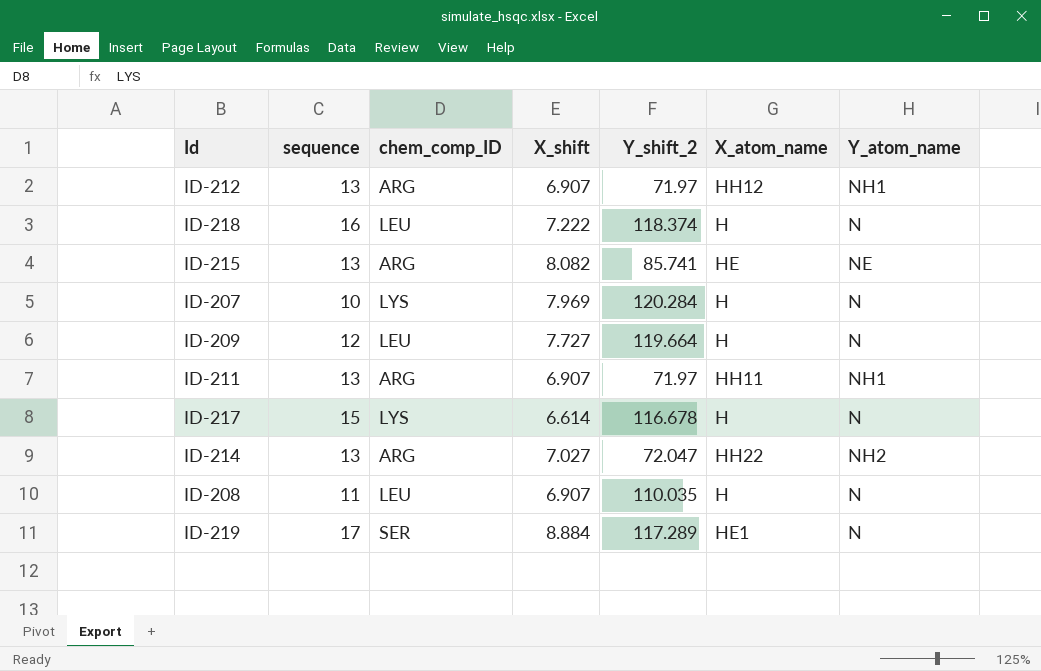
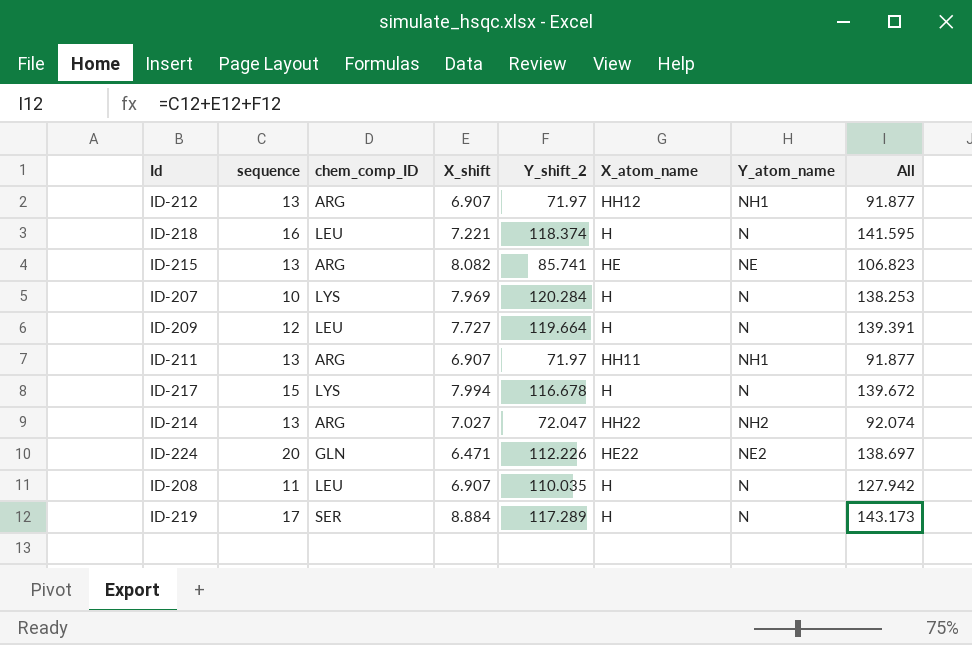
column All | formula: none -> [sequence] + [X_shift] + [Y_shift_2]
ID-218 | X_shift: 7.222 -> 7.221
ID-217 | X_shift: 6.614 -> 7.994
row ID-224: none -> 20 | GLN | 6.471 | 112.226 | HE22 | NE2 | 138.697
ID-219 | X_atom_name: HE1 -> H

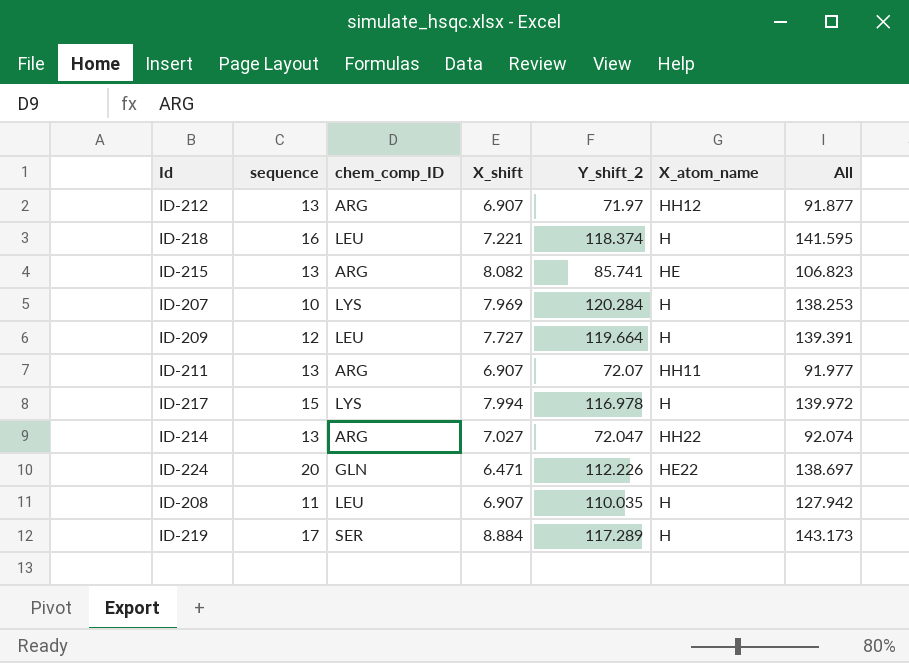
column Y_atom_name | position: 7 -> none
ID-211 | Y_shift_2: 71.97 -> 72.07
ID-211 | All: 91.877 -> 91.977
ID-217 | Y_shift_2: 116.678 -> 116.978
ID-217 | All: 139.672 -> 139.972

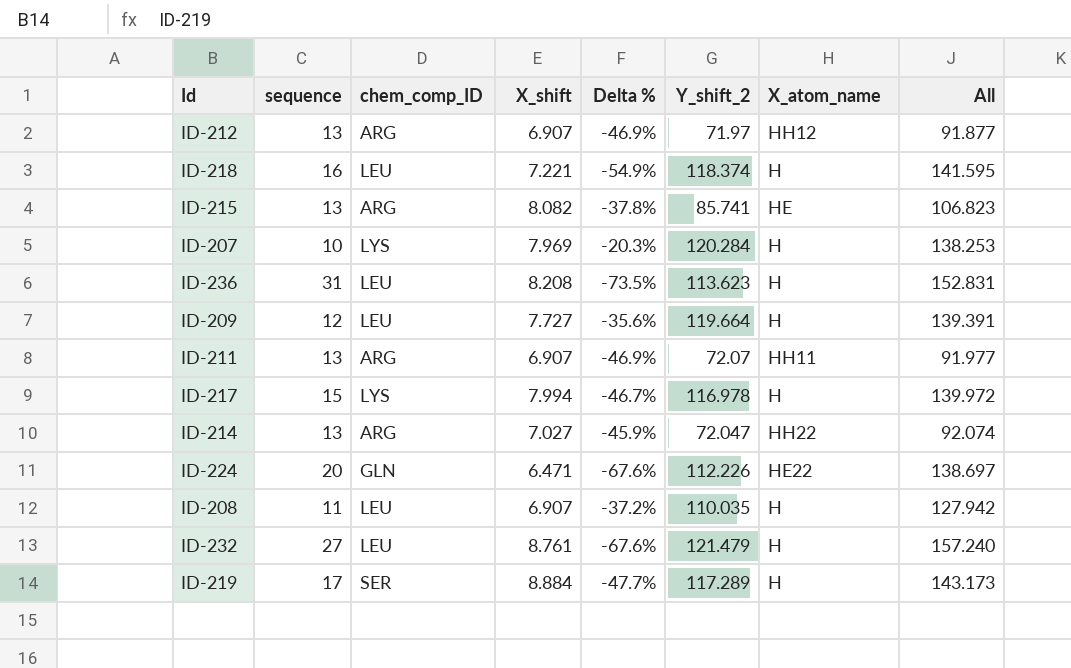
column Delta % | formula: none -> ([X_shift] - [sequence]) / [sequence]
row ID-236: none -> 31 | LEU | 8.208 | -73.5% | 113.623 | H | 152.831
row ID-232: none -> 27 | LEU | 8.761 | -67.6% | 121.479 | H | 157.240

